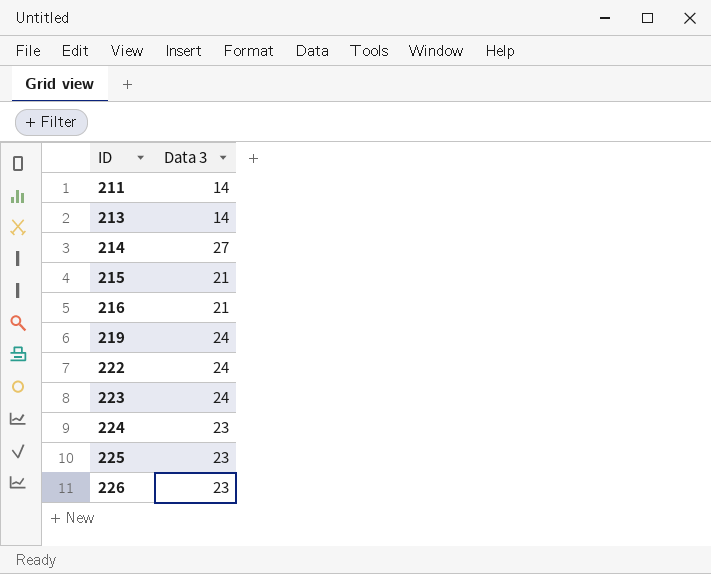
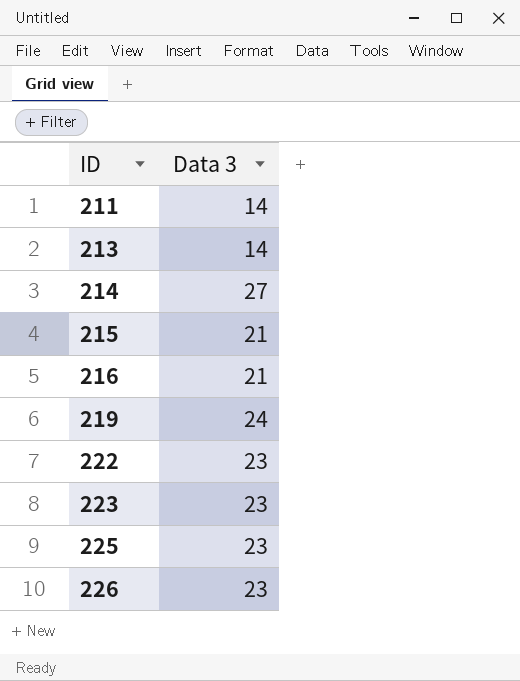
row 224: 23 -> none
222 | Data 3: 24 -> 23
223 | Data 3: 24 -> 23

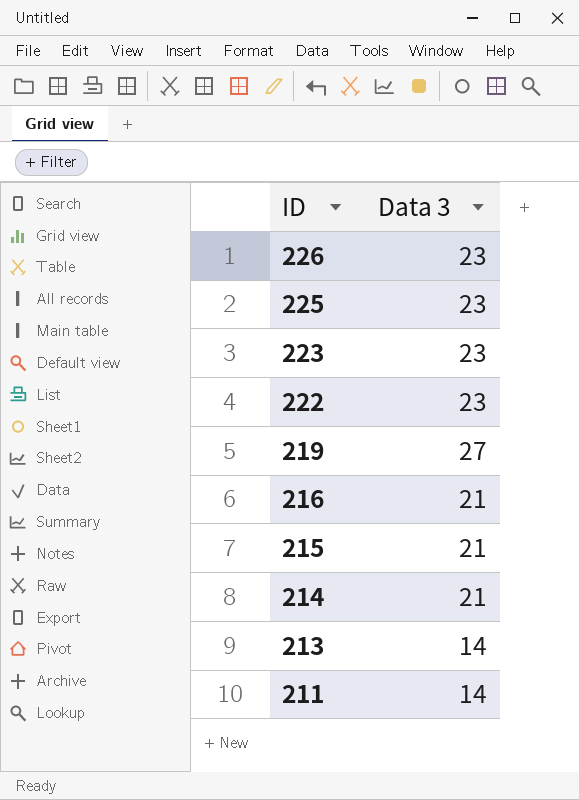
row order: ID ascending -> ID descending
219 | Data 3: 24 -> 27
214 | Data 3: 27 -> 21

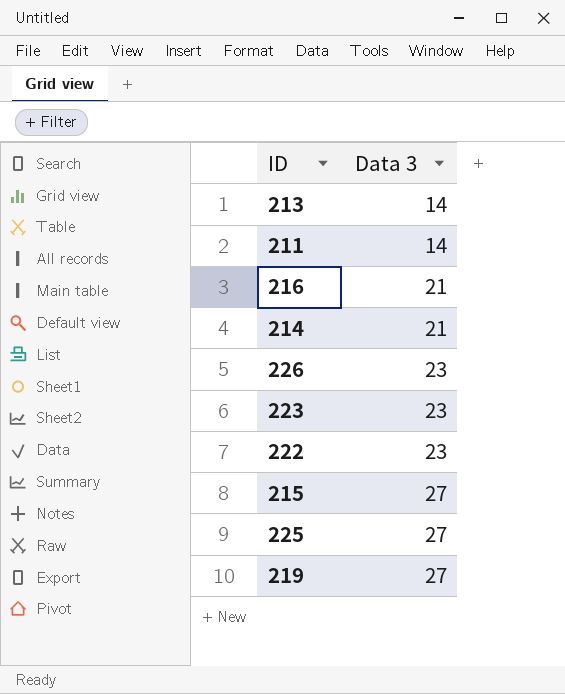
row order: ID descending -> Data 3 ascending
215 | Data 3: 21 -> 27
225 | Data 3: 23 -> 27

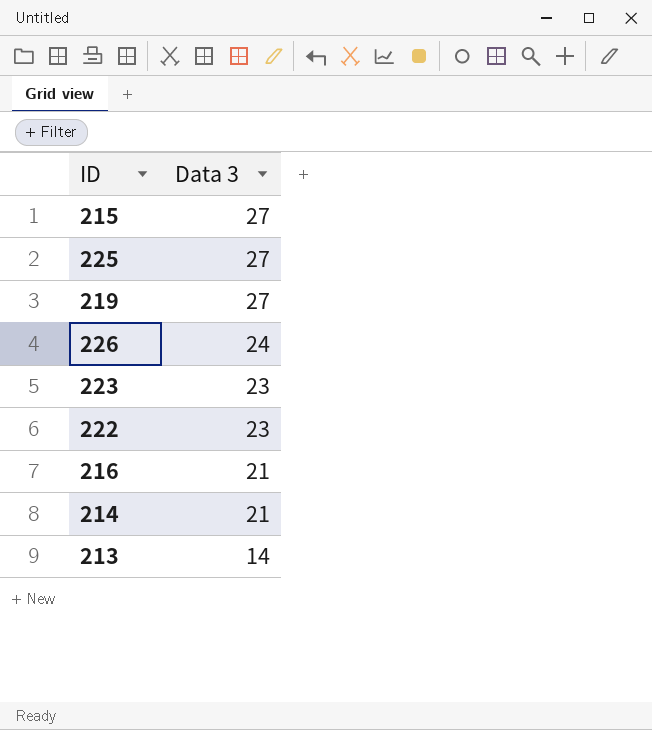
row order: Data 3 ascending -> Data 3 descending
row 211: 14 -> none
226 | Data 3: 23 -> 24

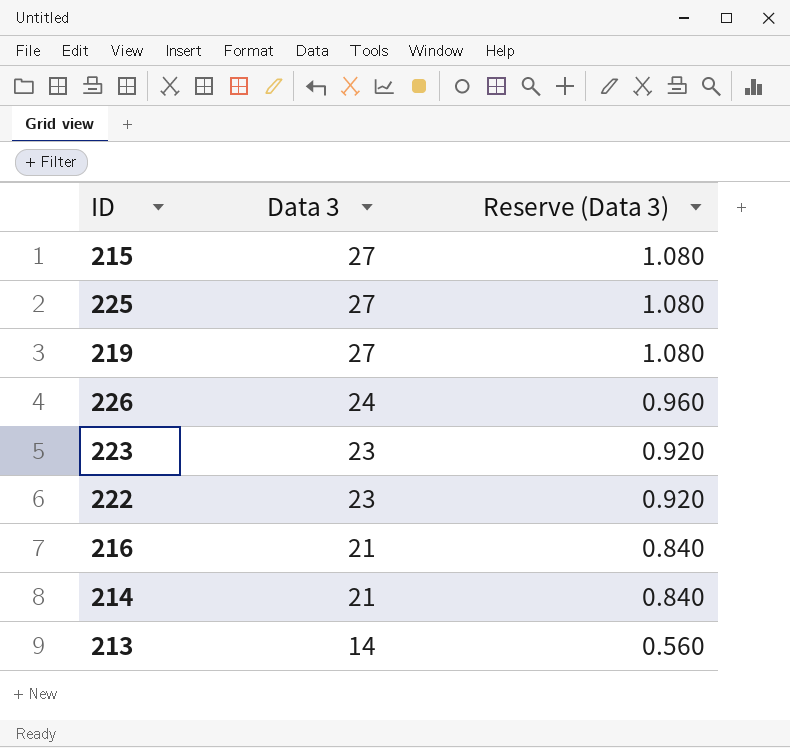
column Reserve (Data 3) | formula: none -> [Data 3] * 0.04

